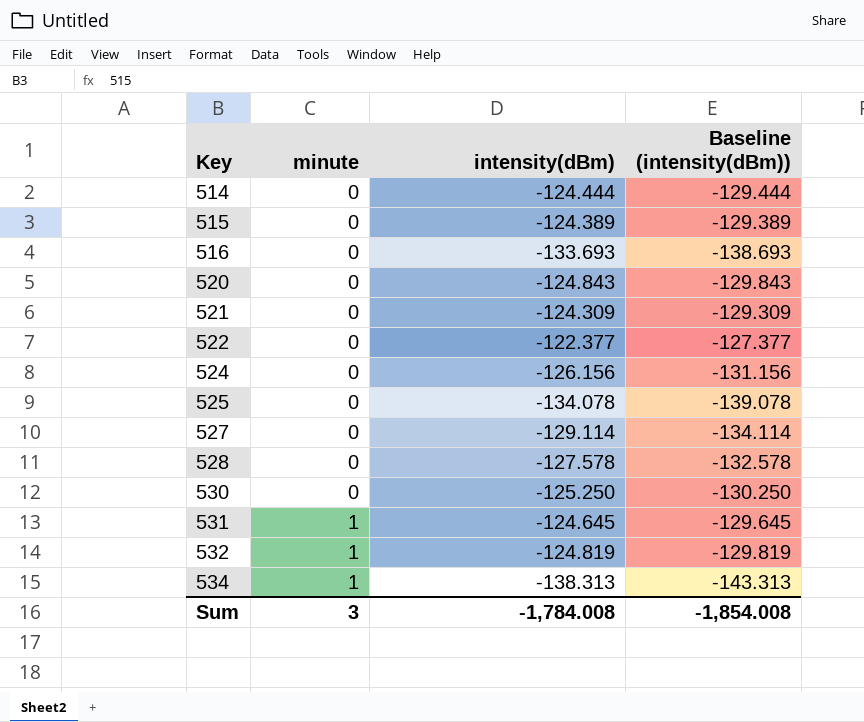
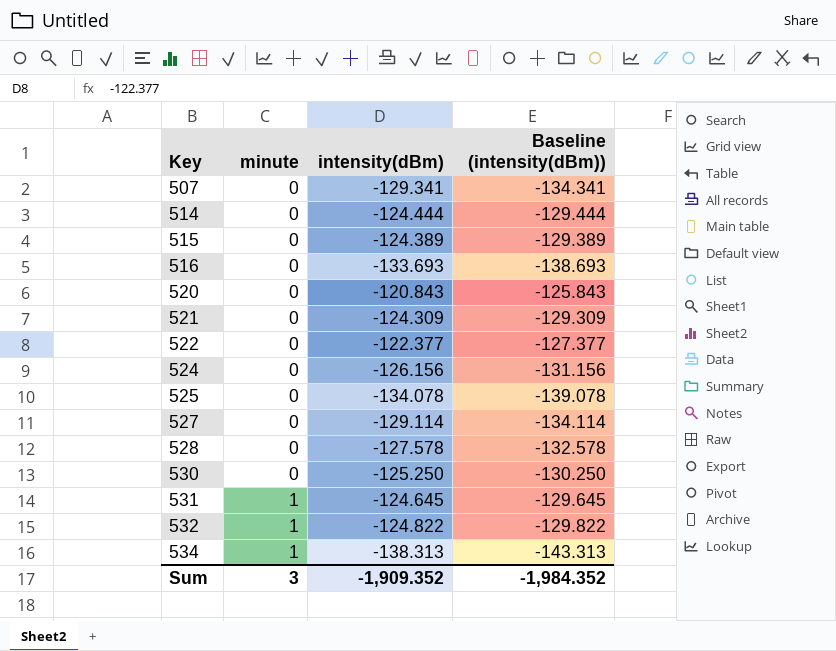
row 507: none -> 0 | -129.341 | -134.341
520 | intensity(dBm): -124.843 -> -120.843
520 | Baseline (intensity(dBm)): -129.843 -> -125.843
532 | intensity(dBm): -124.819 -> -124.822
532 | Baseline (intensity(dBm)): -129.819 -> -129.822
Sum | intensity(dBm): -1,784.008 -> -1,909.352
Sum | Baseline (intensity(dBm)): -1,854.008 -> -1,984.352

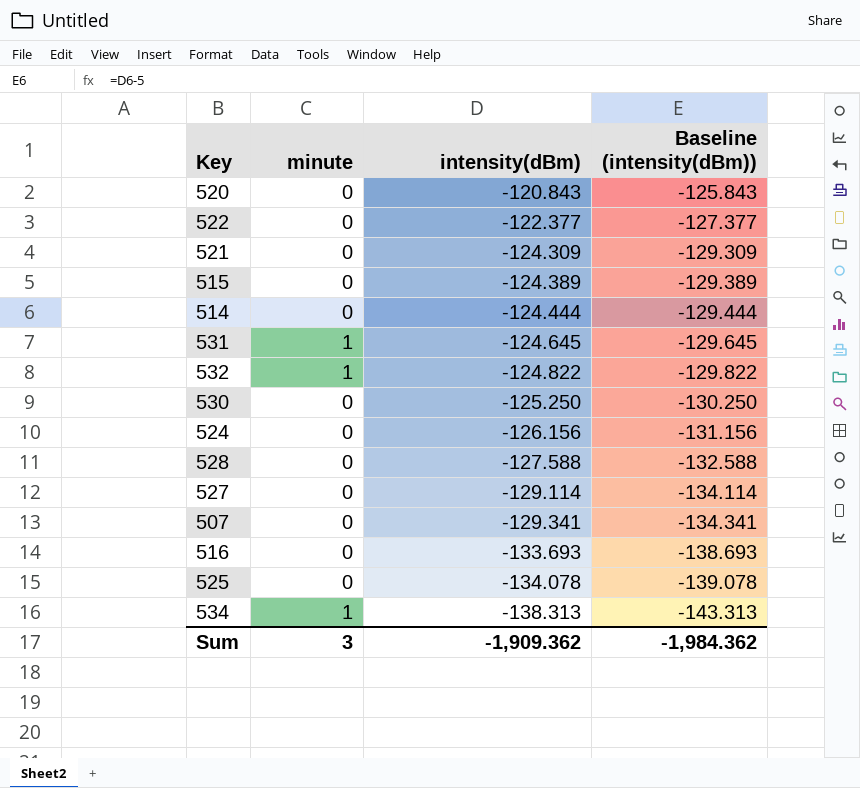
row order: Key ascending -> intensity(dBm) descending
528 | intensity(dBm): -127.578 -> -127.588
528 | Baseline (intensity(dBm)): -132.578 -> -132.588
Sum | intensity(dBm): -1,909.352 -> -1,909.362
Sum | Baseline (intensity(dBm)): -1,984.352 -> -1,984.362

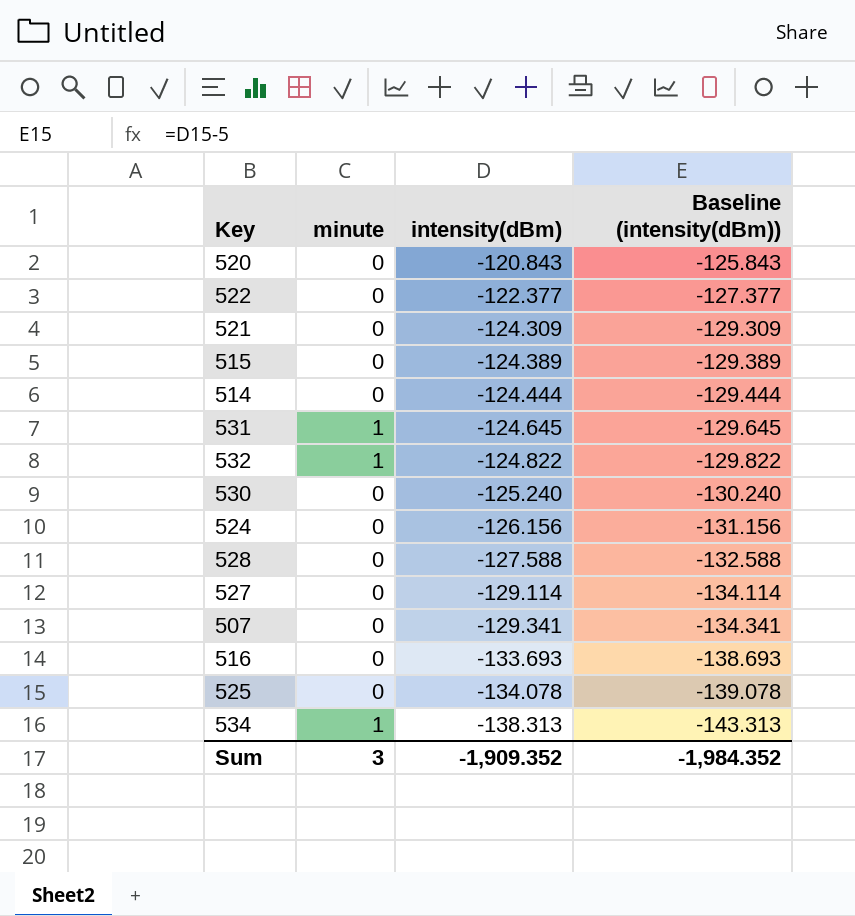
530 | intensity(dBm): -125.250 -> -125.240
530 | Baseline (intensity(dBm)): -130.250 -> -130.240
Sum | intensity(dBm): -1,909.362 -> -1,909.352
Sum | Baseline (intensity(dBm)): -1,984.362 -> -1,984.352

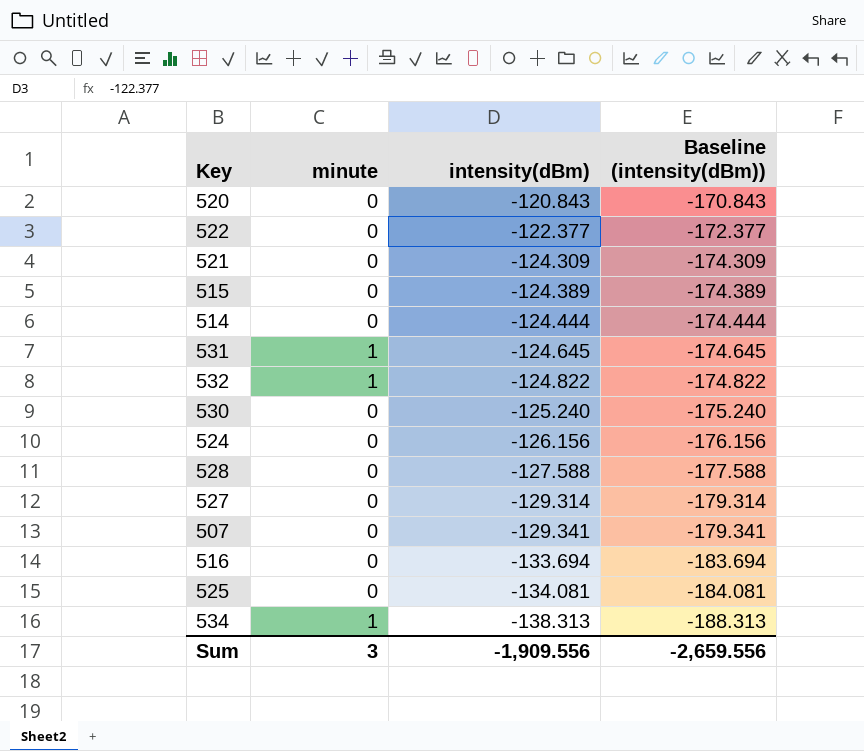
column Baseline (intensity(dBm)) | formula: [intensity(dBm)] - 5 -> [intensity(dBm)] - 50
527 | intensity(dBm): -129.114 -> -129.314
516 | intensity(dBm): -133.693 -> -133.694
525 | intensity(dBm): -134.078 -> -134.081
Sum | intensity(dBm): -1,909.352 -> -1,909.556
Sum | Baseline (intensity(dBm)): -1,984.352 -> -2,659.556

